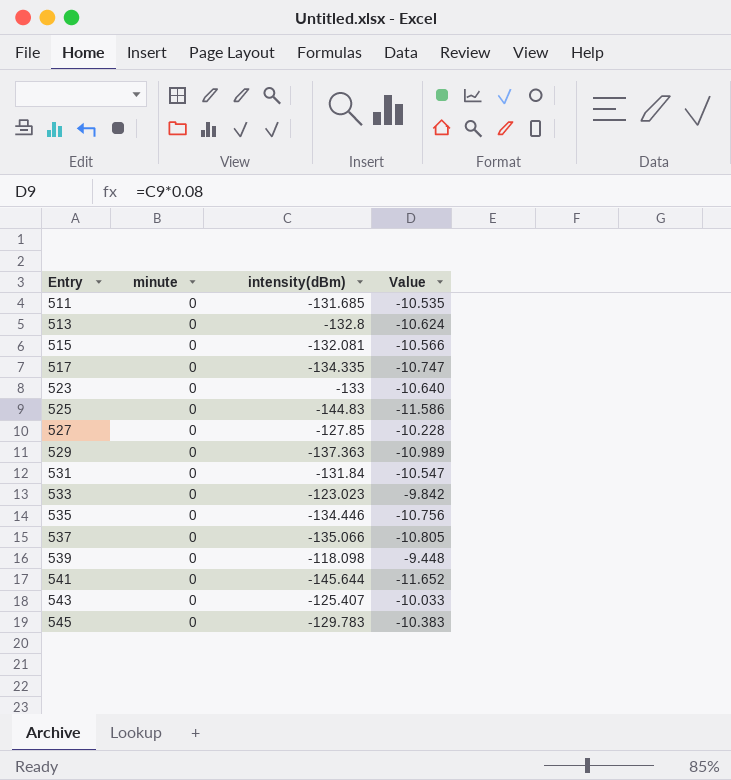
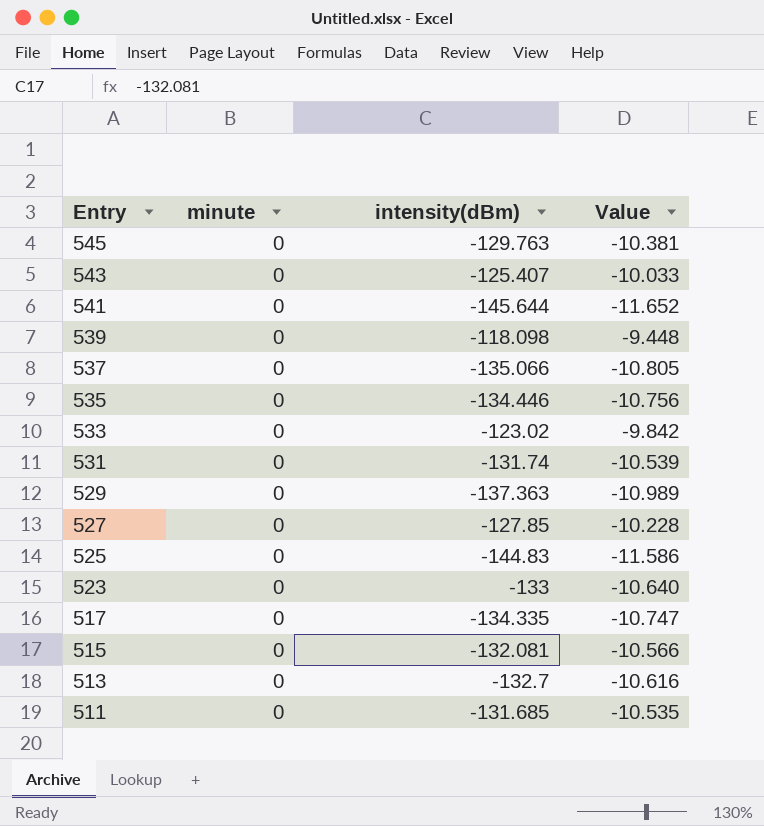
row order: Entry ascending -> Entry descending
545 | intensity(dBm): -129.783 -> -129.763
545 | Value: -10.383 -> -10.381
533 | intensity(dBm): -123.023 -> -123.02
531 | intensity(dBm): -131.84 -> -131.74
531 | Value: -10.547 -> -10.539
513 | intensity(dBm): -132.8 -> -132.7
513 | Value: -10.624 -> -10.616

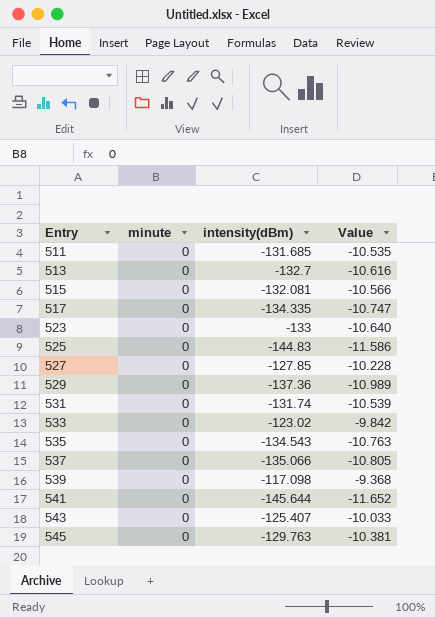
row order: Entry descending -> Entry ascending
529 | intensity(dBm): -137.363 -> -137.36
535 | intensity(dBm): -134.446 -> -134.543
535 | Value: -10.756 -> -10.763
539 | intensity(dBm): -118.098 -> -117.098
539 | Value: -9.448 -> -9.368

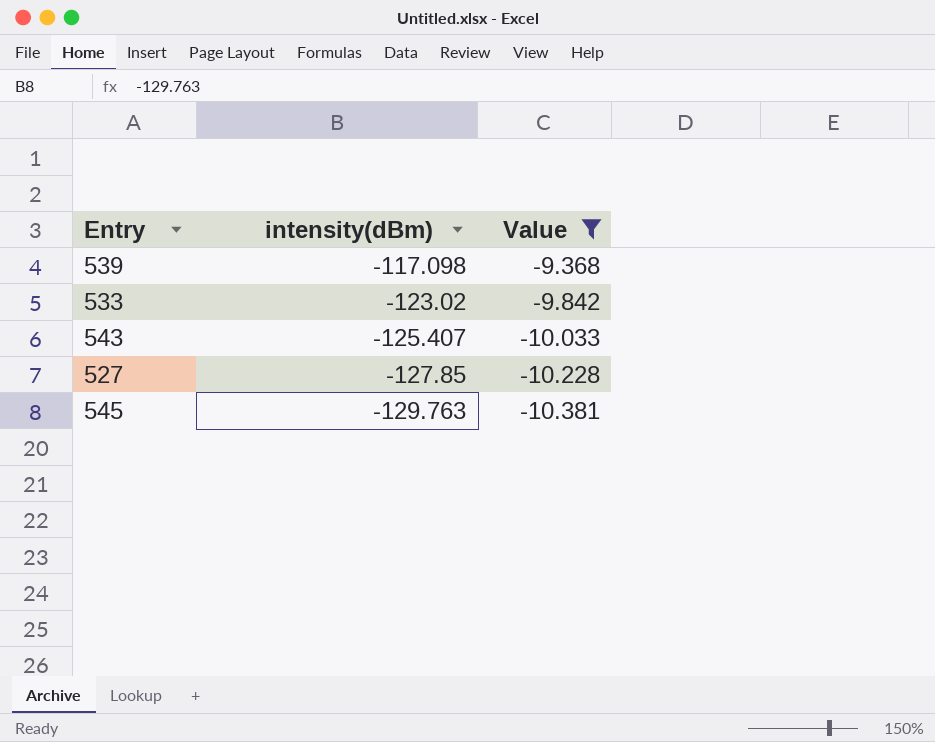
filter: none -> Value >= -10.381
row order: Entry ascending -> intensity(dBm) descending
column minute | position: 2 -> none

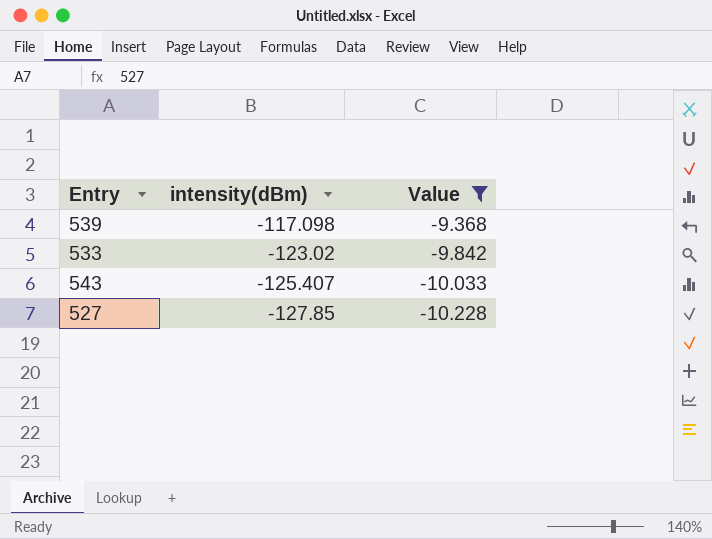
row 545: -129.763 | -10.381 -> none

